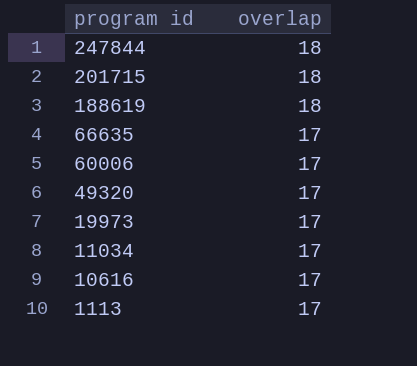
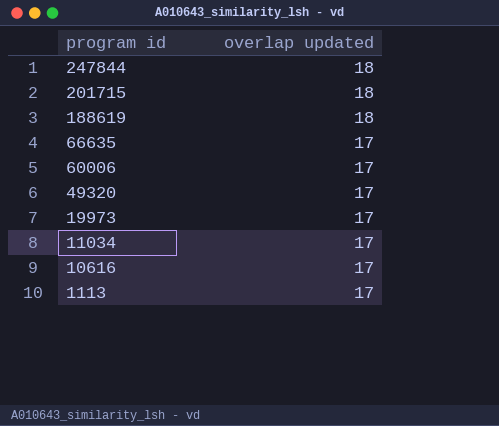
column name: overlap -> overlap updated

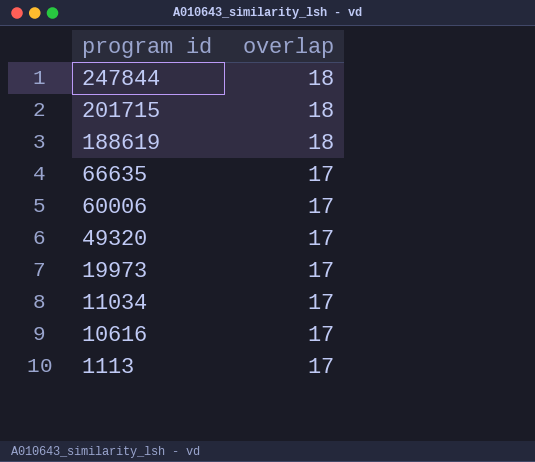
column name: overlap updated -> overlap

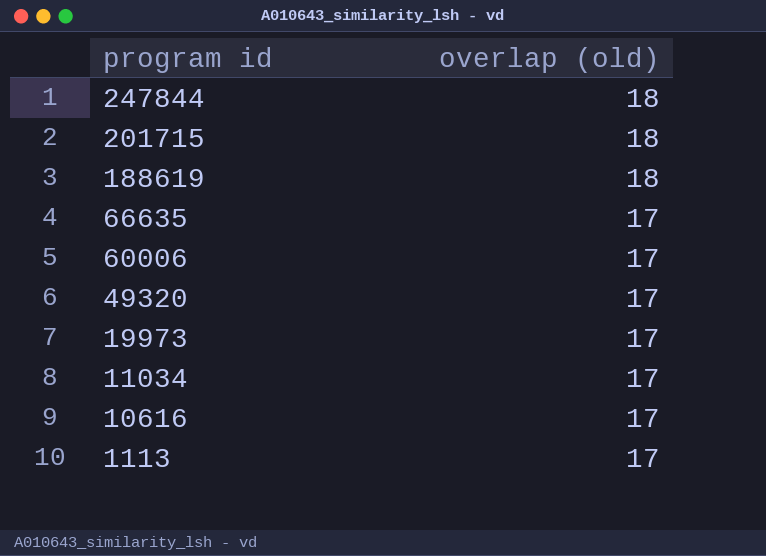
column name: overlap -> overlap (old)

